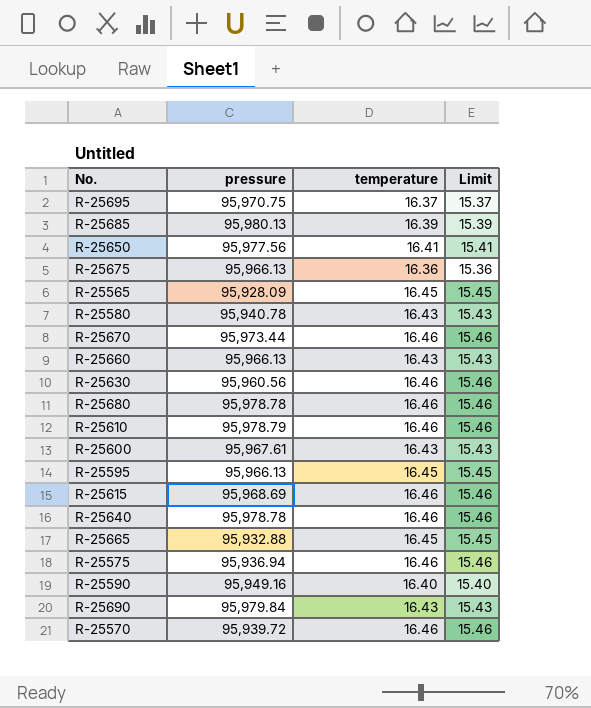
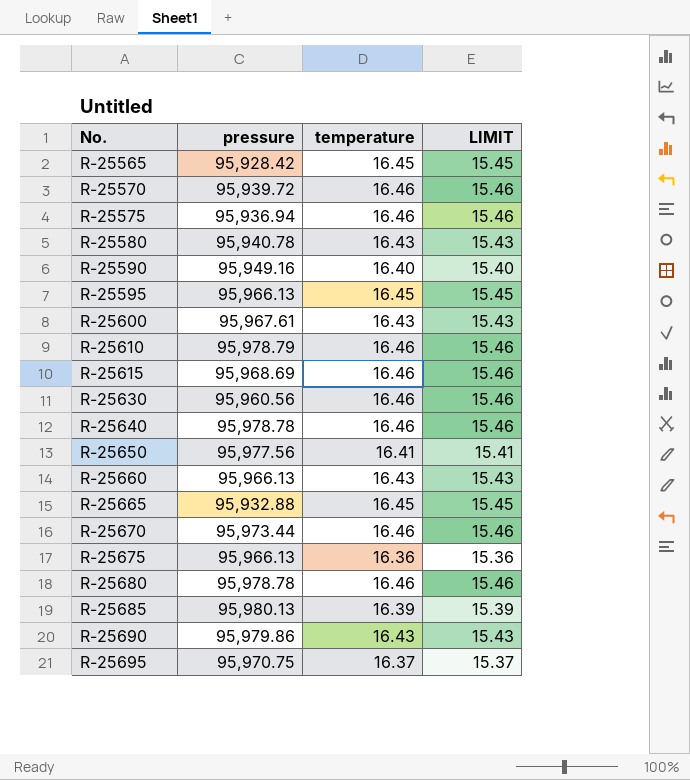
row order: none -> No. ascending
column name: Limit -> LIMIT
R-25565 | pressure: 95,928.09 -> 95,928.42
R-25690 | pressure: 95,979.84 -> 95,979.86

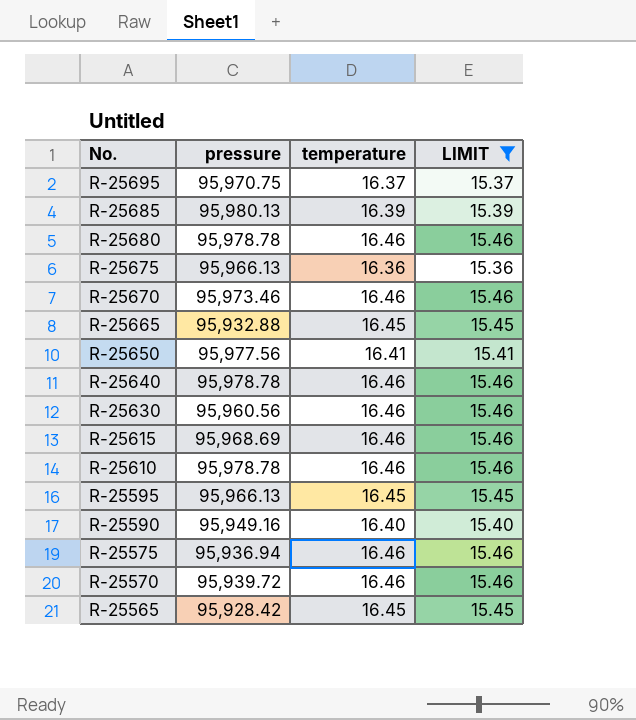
filter: none -> LIMIT != 15.43
row order: No. ascending -> No. descending
R-25670 | pressure: 95,973.44 -> 95,973.46
R-25610 | pressure: 95,978.79 -> 95,978.78

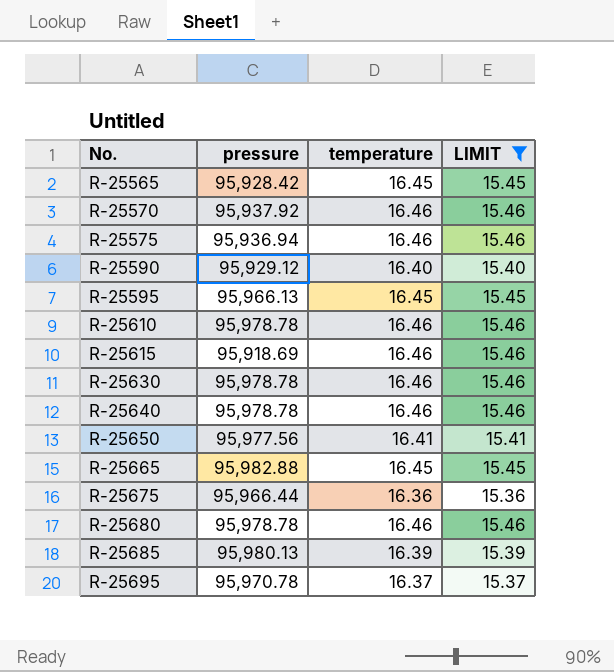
row order: No. descending -> No. ascending
row R-25670: 95,973.46 | 16.46 | 15.46 -> none
R-25570 | pressure: 95,939.72 -> 95,937.92
R-25590 | pressure: 95,949.16 -> 95,929.12
R-25615 | pressure: 95,968.69 -> 95,918.69
R-25630 | pressure: 95,960.56 -> 95,978.78
R-25665 | pressure: 95,932.88 -> 95,982.88
R-25675 | pressure: 95,966.13 -> 95,966.44
R-25695 | pressure: 95,970.75 -> 95,970.78

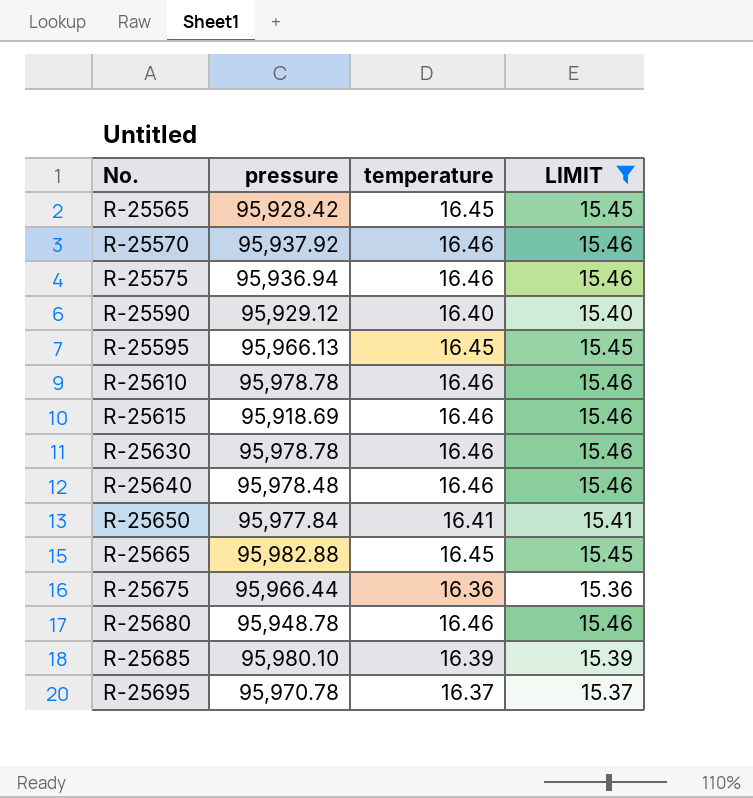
R-25640 | pressure: 95,978.78 -> 95,978.48
R-25650 | pressure: 95,977.56 -> 95,977.84
R-25680 | pressure: 95,978.78 -> 95,948.78
R-25685 | pressure: 95,980.13 -> 95,980.10

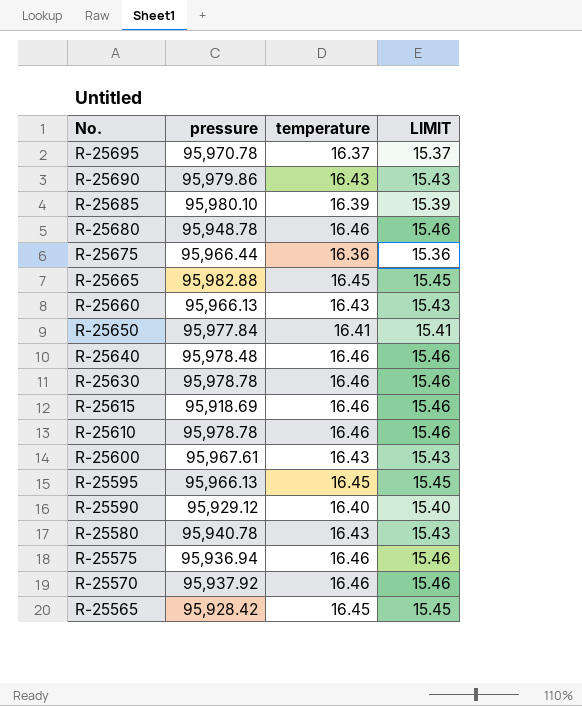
filter: LIMIT != 15.43 -> none
row order: No. ascending -> No. descending

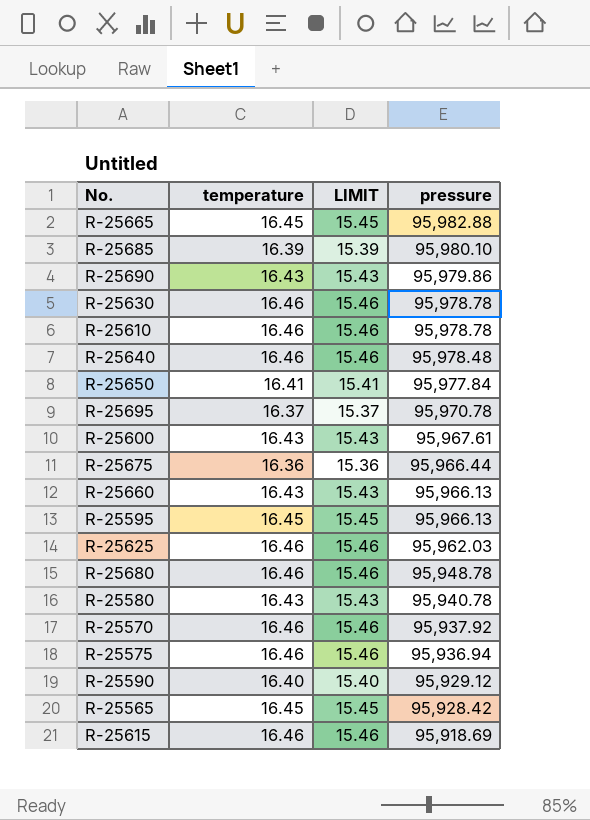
row order: No. descending -> pressure descending
column pressure | position: 2 -> 4
row R-25625: none -> 16.46 | 15.46 | 95,962.03

